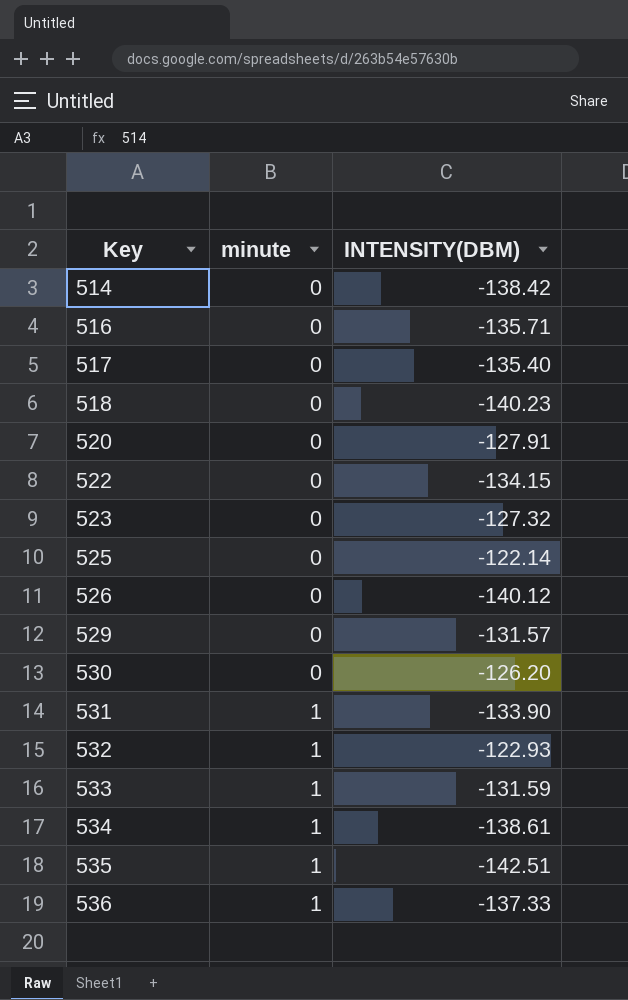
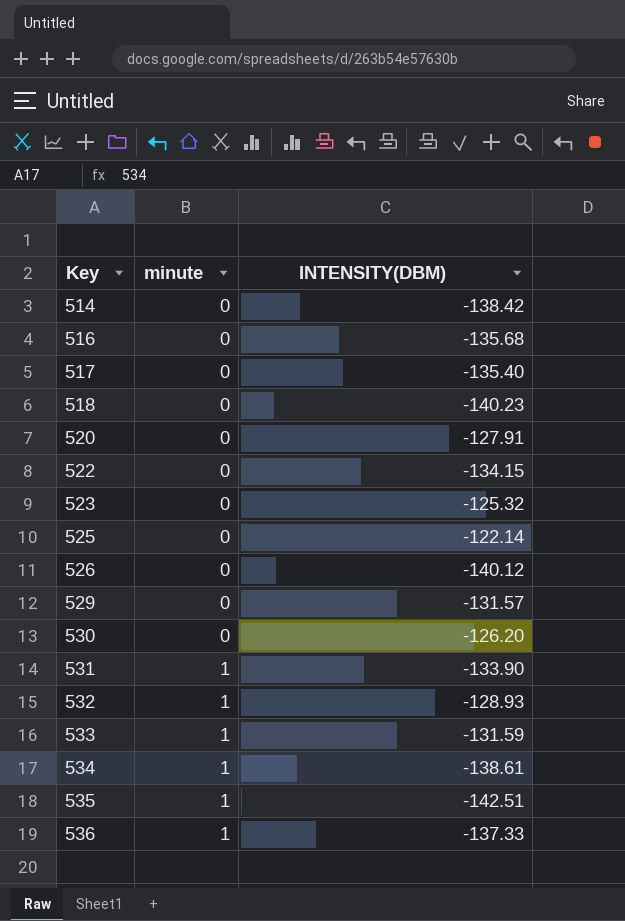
516 | INTENSITY(DBM): -135.71 -> -135.68
523 | INTENSITY(DBM): -127.32 -> -125.32
532 | INTENSITY(DBM): -122.93 -> -128.93

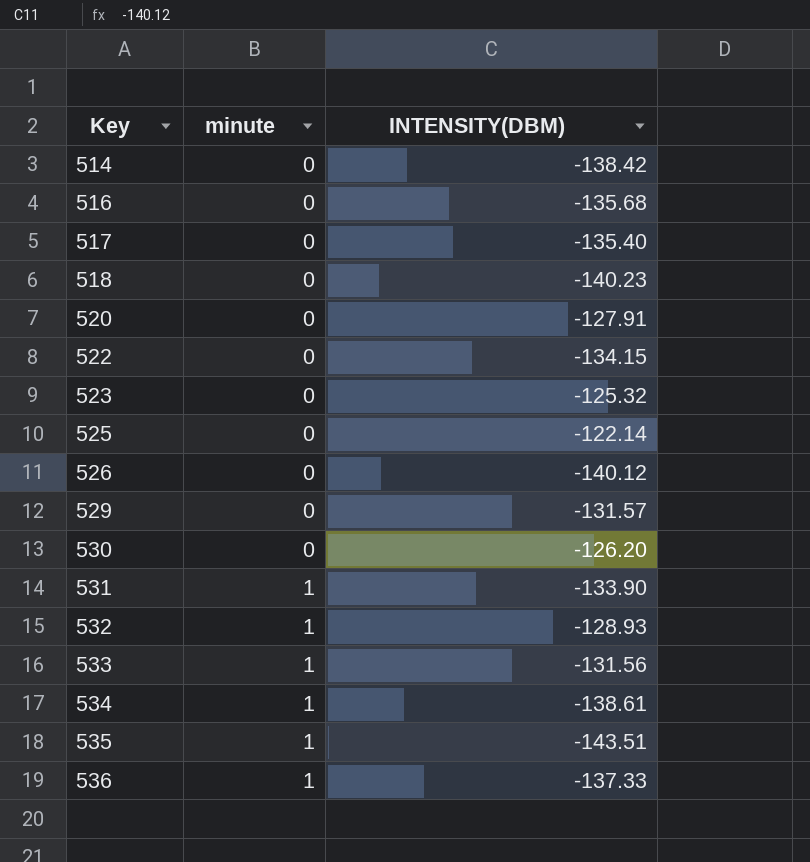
533 | INTENSITY(DBM): -131.59 -> -131.56
535 | INTENSITY(DBM): -142.51 -> -143.51

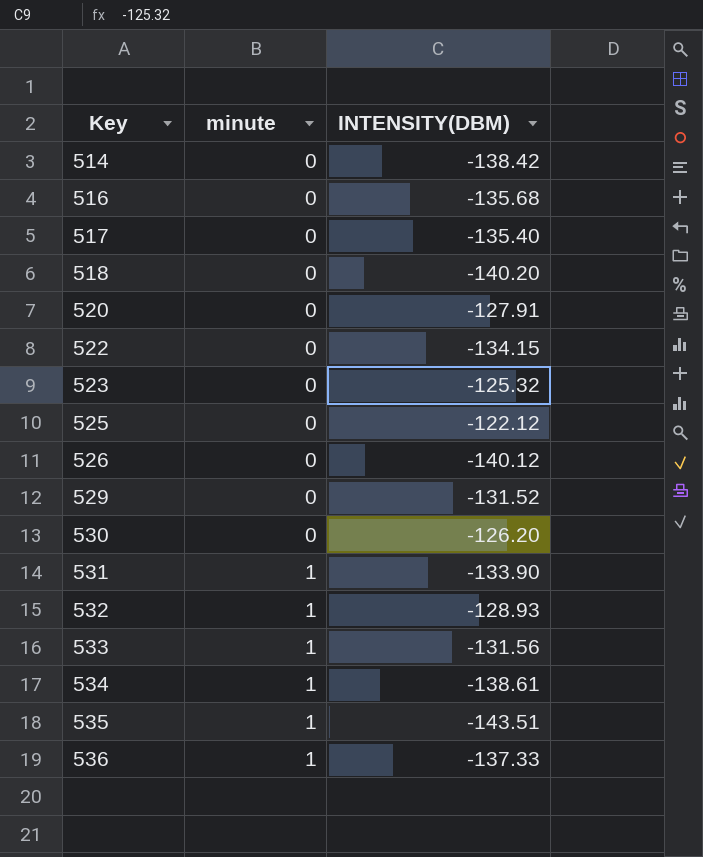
518 | INTENSITY(DBM): -140.23 -> -140.20
525 | INTENSITY(DBM): -122.14 -> -122.12
529 | INTENSITY(DBM): -131.57 -> -131.52

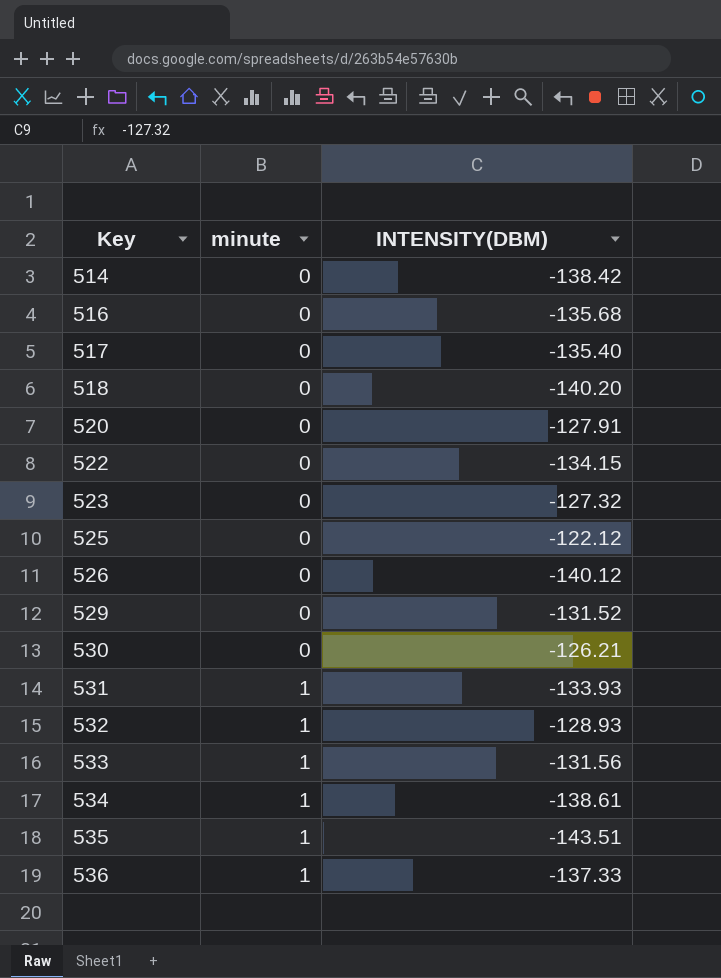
523 | INTENSITY(DBM): -125.32 -> -127.32
530 | INTENSITY(DBM): -126.20 -> -126.21
531 | INTENSITY(DBM): -133.90 -> -133.93

